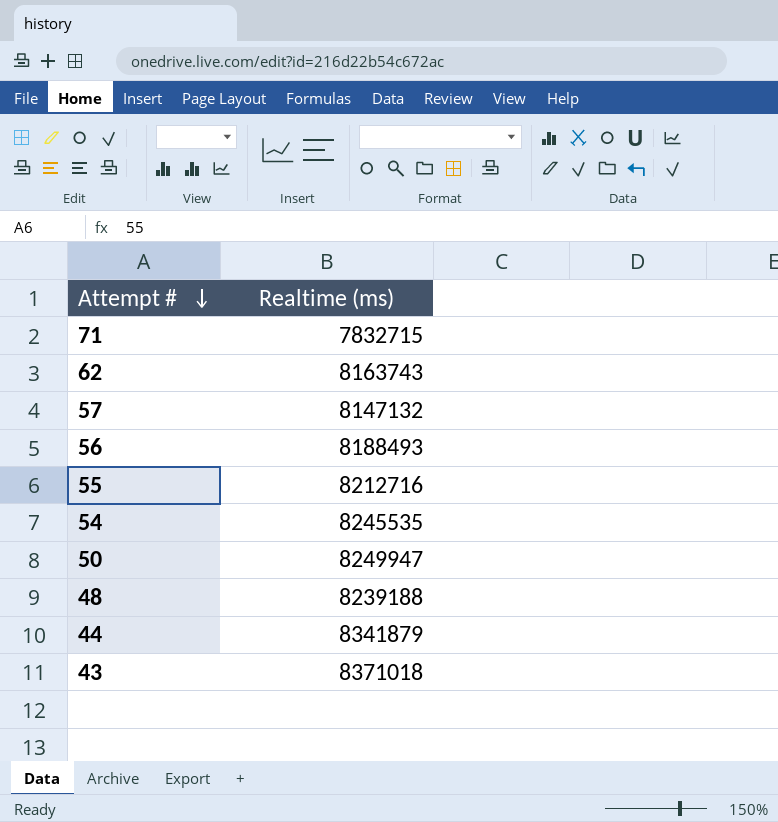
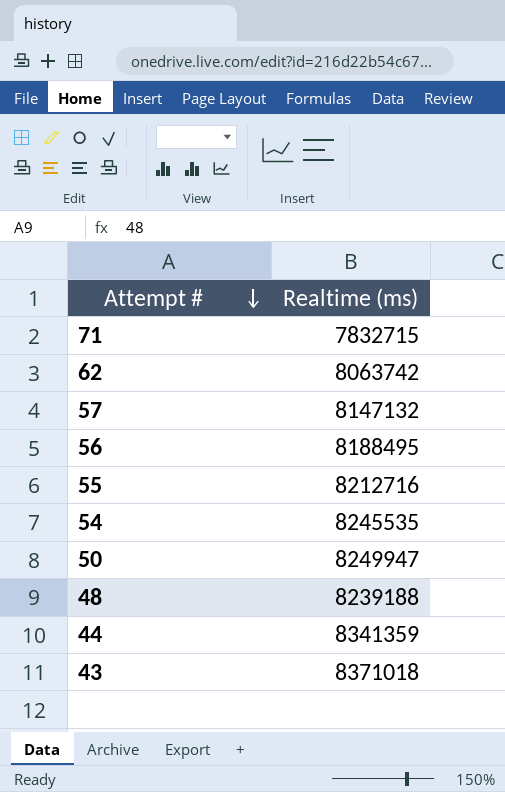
62 | Realtime (ms): 8163743 -> 8063742
56 | Realtime (ms): 8188493 -> 8188495
44 | Realtime (ms): 8341879 -> 8341359

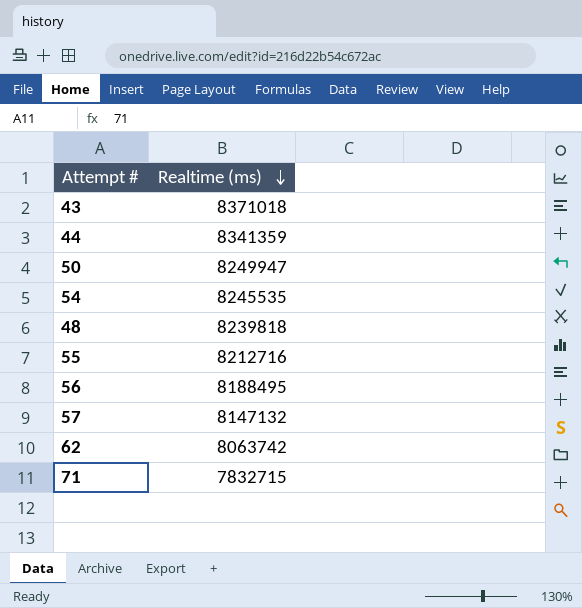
row order: Attempt # descending -> Realtime (ms) descending
48 | Realtime (ms): 8239188 -> 8239818

